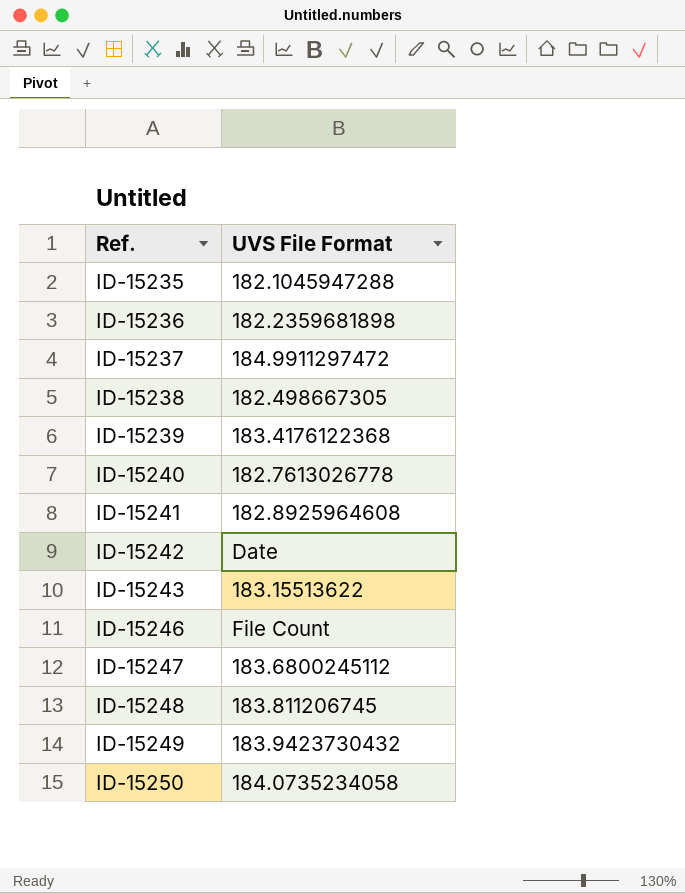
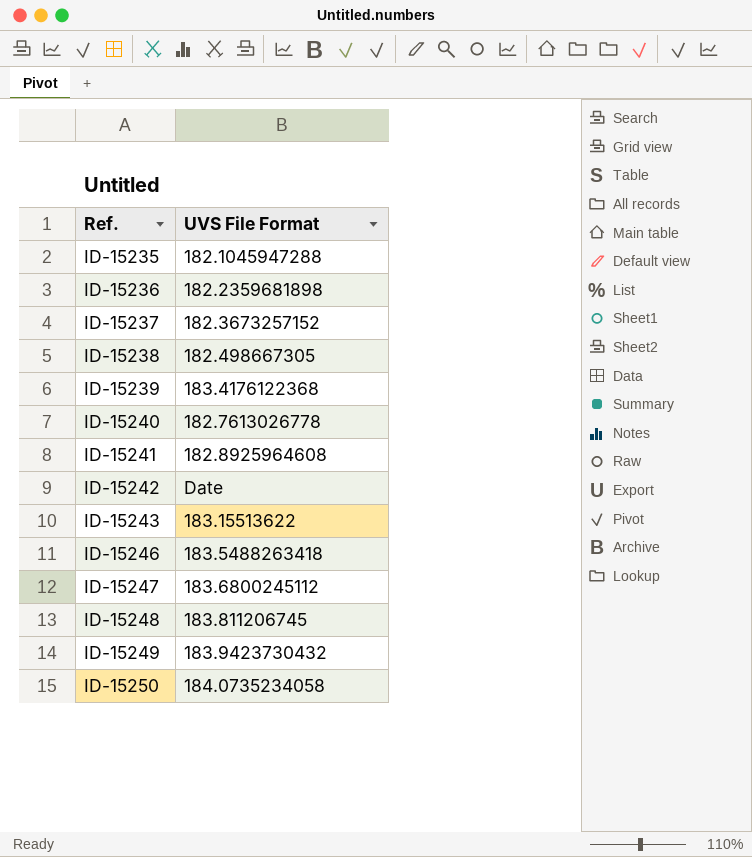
ID-15237 | UVS File Format: 184.9911297472 -> 182.3673257152
ID-15246 | UVS File Format: File Count -> 183.5488263418

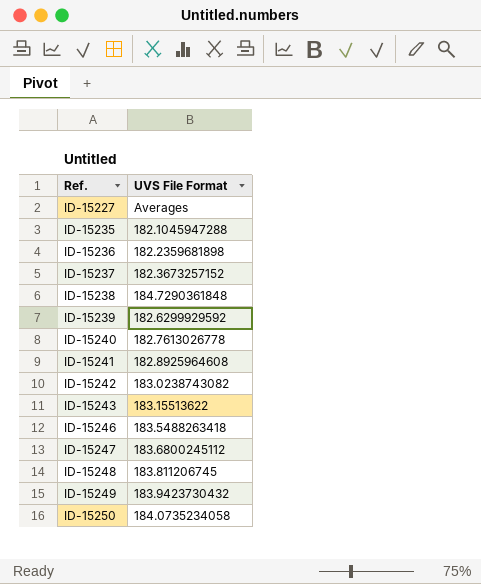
row ID-15227: none -> Averages
ID-15238 | UVS File Format: 182.498667305 -> 184.7290361848
ID-15239 | UVS File Format: 183.4176122368 -> 182.6299929592
ID-15242 | UVS File Format: Date -> 183.0238743082

